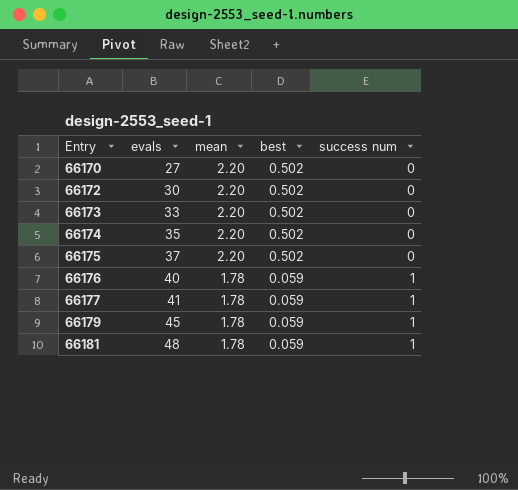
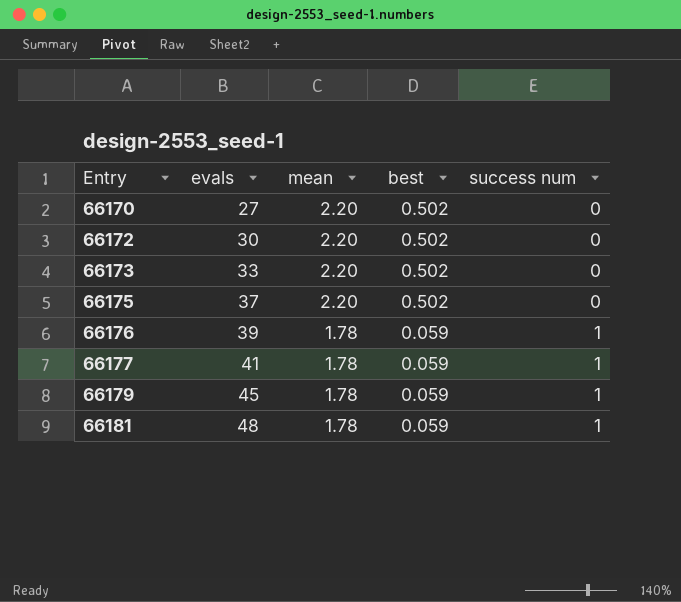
row 66174: 35 | 2.20 | 0.502 | 0 -> none
66176 | evals: 40 -> 39

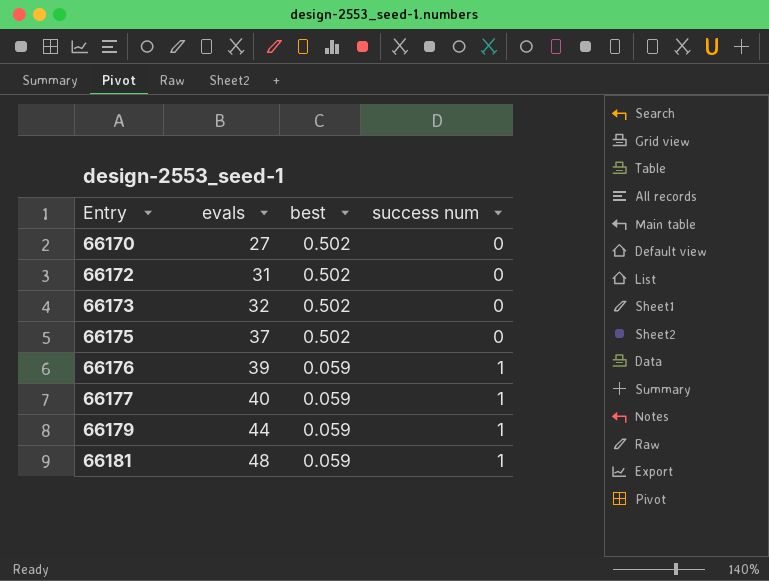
column mean | position: 3 -> none
66172 | evals: 30 -> 31
66173 | evals: 33 -> 32
66177 | evals: 41 -> 40
66179 | evals: 45 -> 44

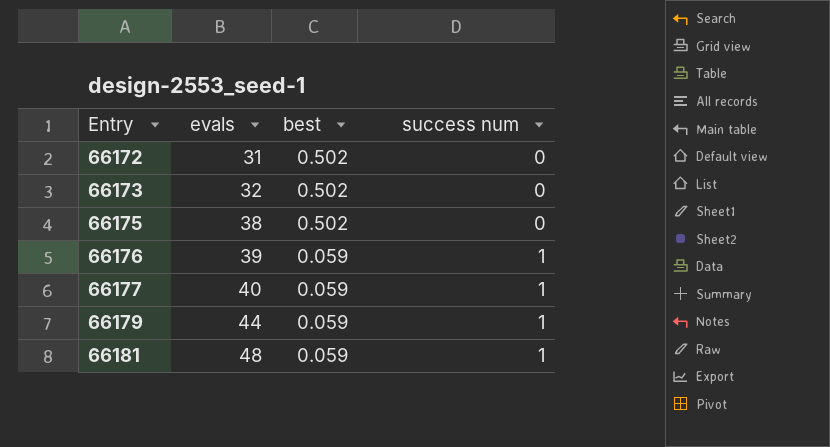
row 66170: 27 | 0.502 | 0 -> none
66175 | evals: 37 -> 38

